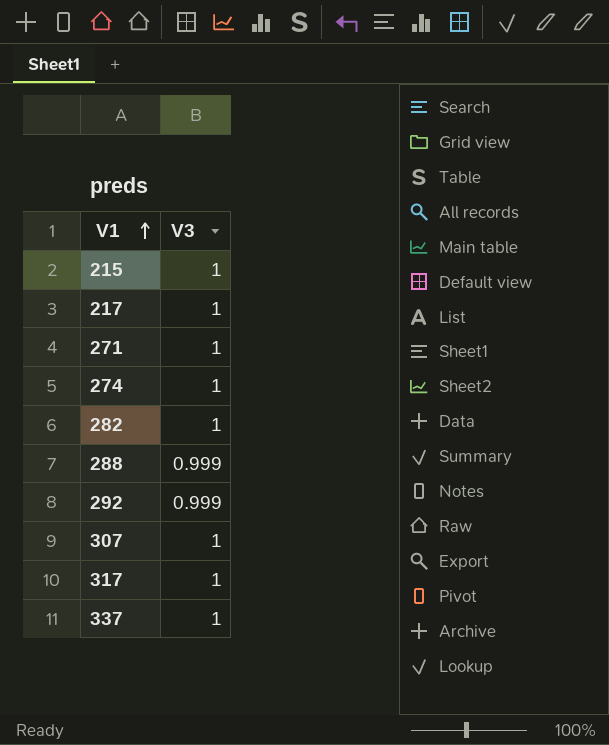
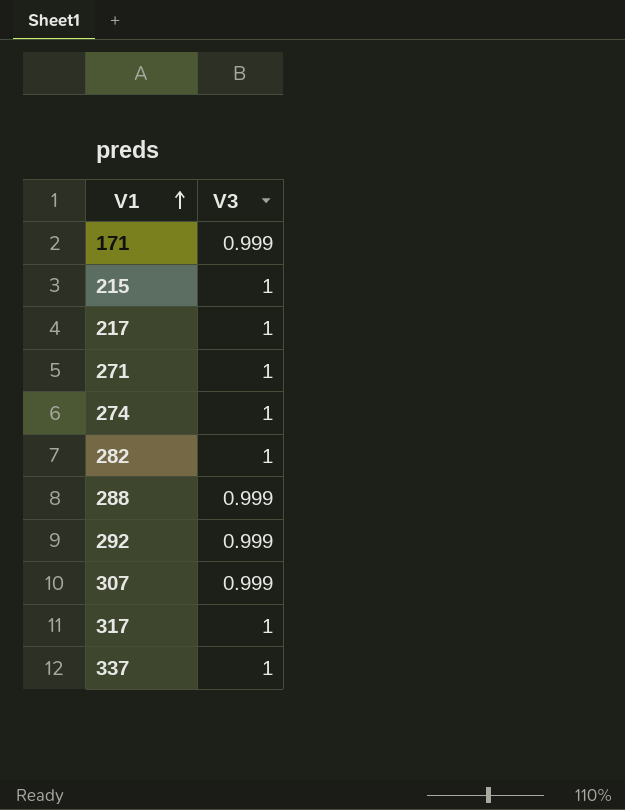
row 171: none -> 0.999
307 | V3: 1 -> 0.999

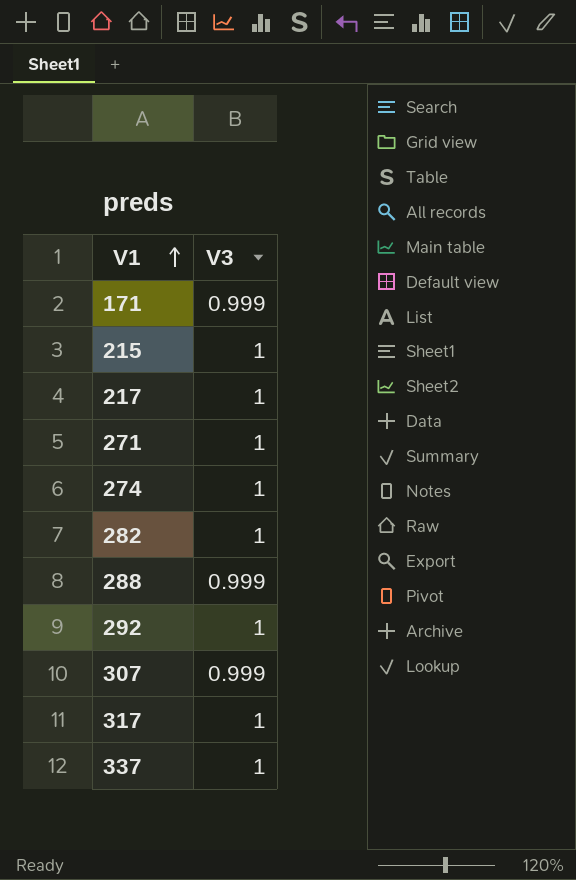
292 | V3: 0.999 -> 1

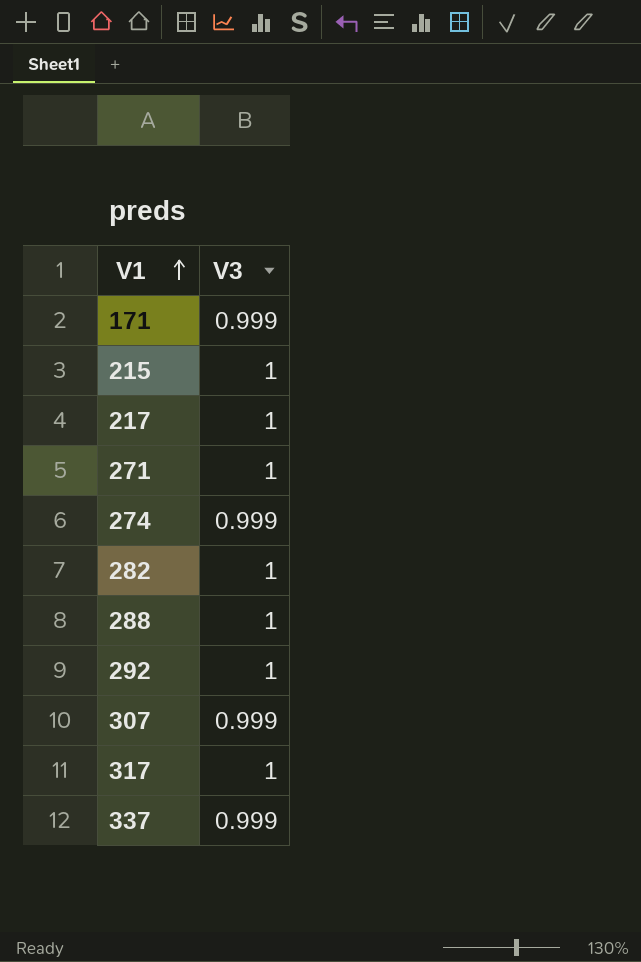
274 | V3: 1 -> 0.999
288 | V3: 0.999 -> 1
337 | V3: 1 -> 0.999

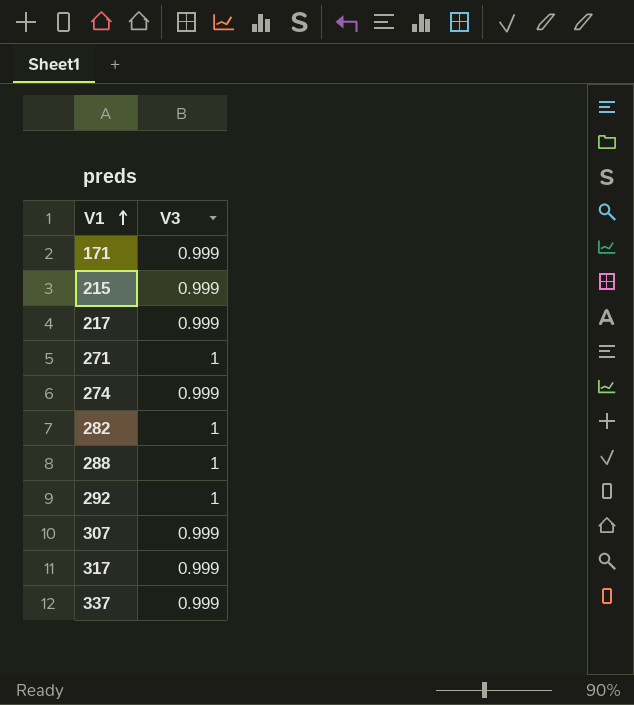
215 | V3: 1 -> 0.999
217 | V3: 1 -> 0.999
317 | V3: 1 -> 0.999

